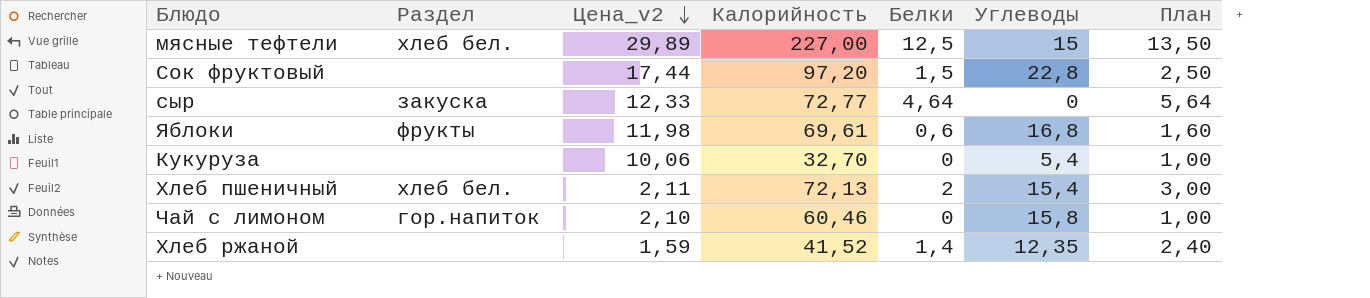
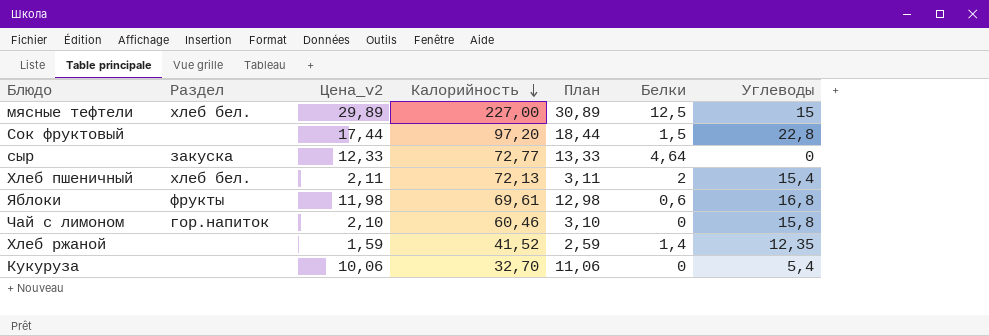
row order: Цена_v2 descending -> Калорийность descending
column План | formula: [Белки] + 1 -> [Цена_v2] + 1
column План | position: 7 -> 5

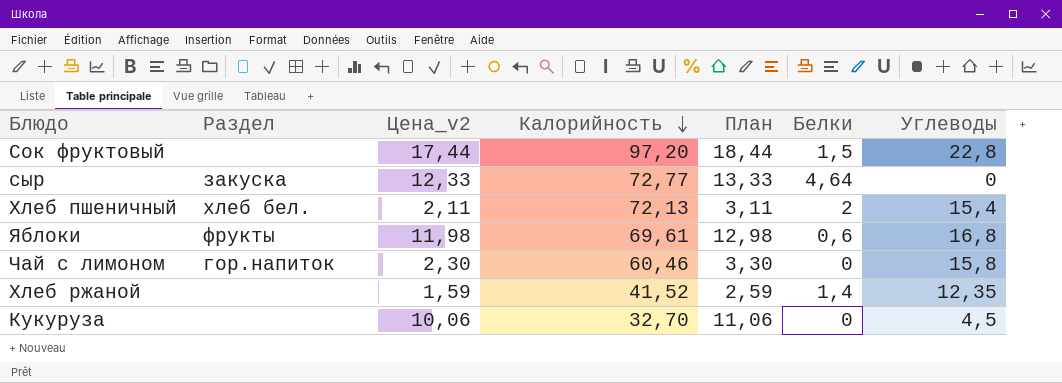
row мясные тефтели: хлеб бел. | 29,89 | 227,00 | 30,89 | 12,5 | 15 -> none
Чай с лимоном | Цена_v2: 2,10 -> 2,30
Чай с лимоном | План: 3,10 -> 3,30
Кукуруза | Углеводы: 5,4 -> 4,5

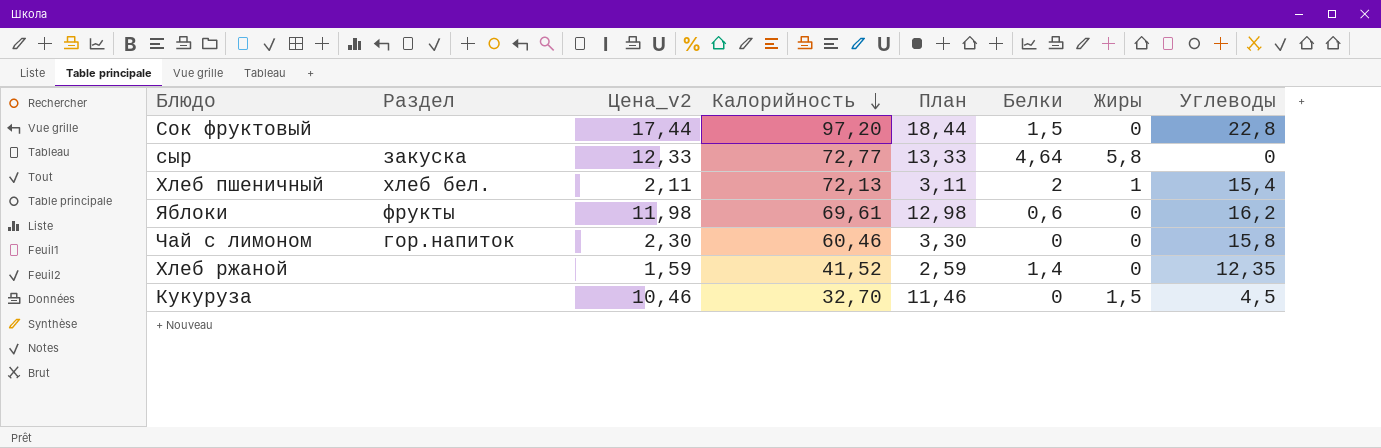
column Жиры | position: none -> 7
Яблоки | Углеводы: 16,8 -> 16,2
Кукуруза | Цена_v2: 10,06 -> 10,46
Кукуруза | План: 11,06 -> 11,46

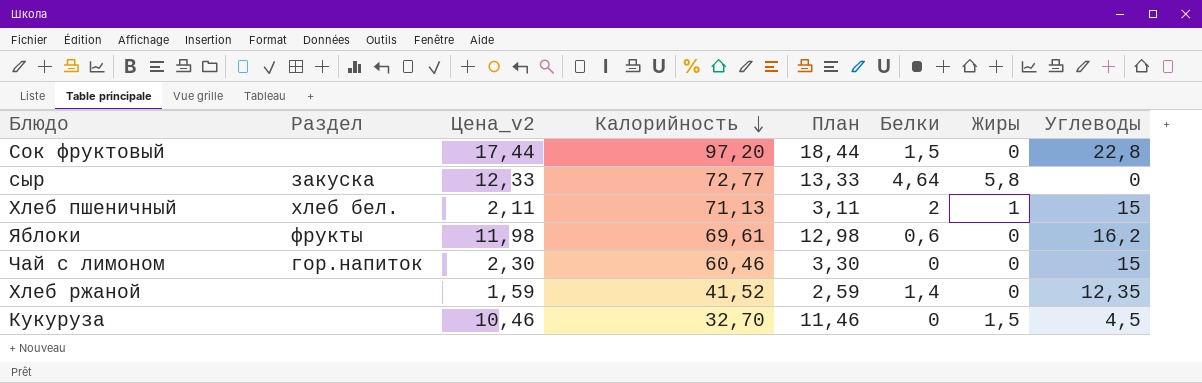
Хлеб пшеничный | Калорийность: 72,13 -> 71,13
Хлеб пшеничный | Углеводы: 15,4 -> 15
Чай с лимоном | Углеводы: 15,8 -> 15

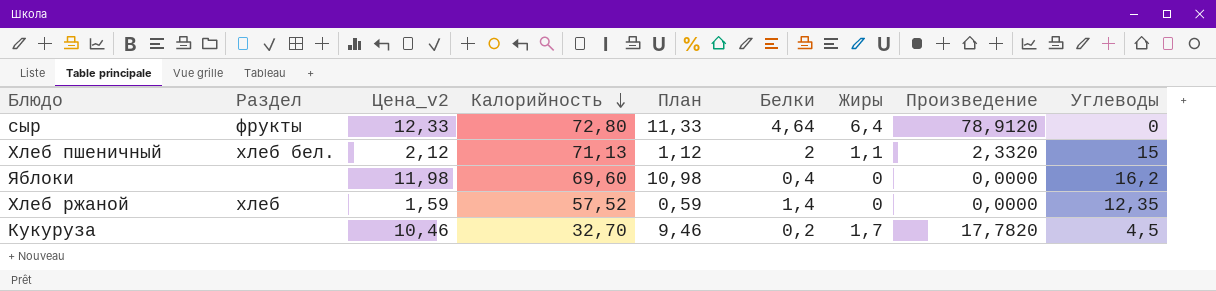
column План | formula: [Цена_v2] + 1 -> [Цена_v2] - 1
column Произведение | formula: none -> [Цена_v2] * [Жиры]
row Сок фруктовый: none | 17,44 | 97,20 | 18,44 | 1,5 | 0 | 22,8 -> none
row Чай с лимоном: гор.напиток | 2,30 | 60,46 | 3,30 | 0 | 0 | 15 -> none
сыр | Раздел: закуска -> фрукты
сыр | Калорийность: 72,77 -> 72,80
сыр | Жиры: 5,8 -> 6,4
Хлеб пшеничный | Цена_v2: 2,11 -> 2,12
Хлеб пшеничный | Жиры: 1 -> 1,1
Яблоки | Раздел: фрукты -> none
Яблоки | Калорийность: 69,61 -> 69,60
Яблоки | Белки: 0,6 -> 0,4
Хлеб ржаной | Раздел: none -> хлеб
Хлеб ржаной | Калорийность: 41,52 -> 57,52
Кукуруза | Белки: 0 -> 0,2
Кукуруза | Жиры: 1,5 -> 1,7

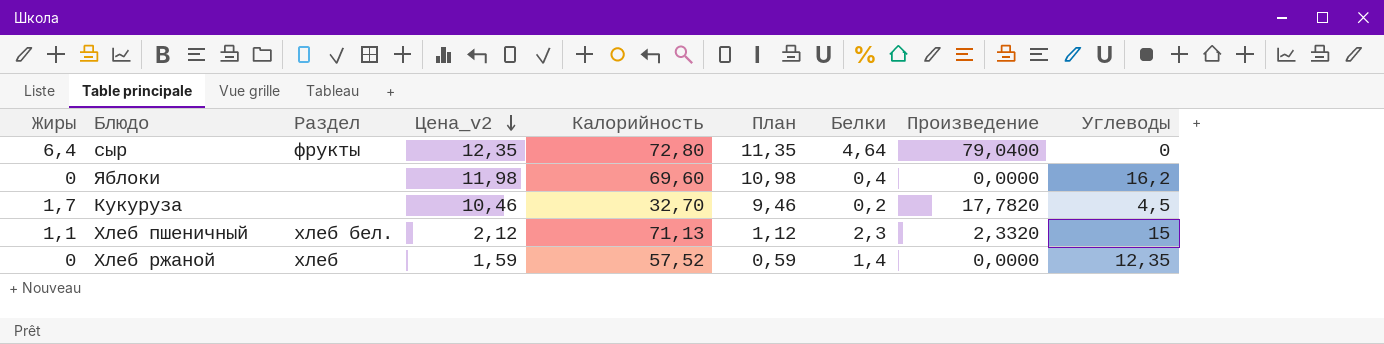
row order: Калорийность descending -> Цена_v2 descending
column Жиры | position: 7 -> 1
сыр | Цена_v2: 12,33 -> 12,35
сыр | План: 11,33 -> 11,35
сыр | Произведение: 78,9120 -> 79,0400
Хлеб пшеничный | Белки: 2 -> 2,3

